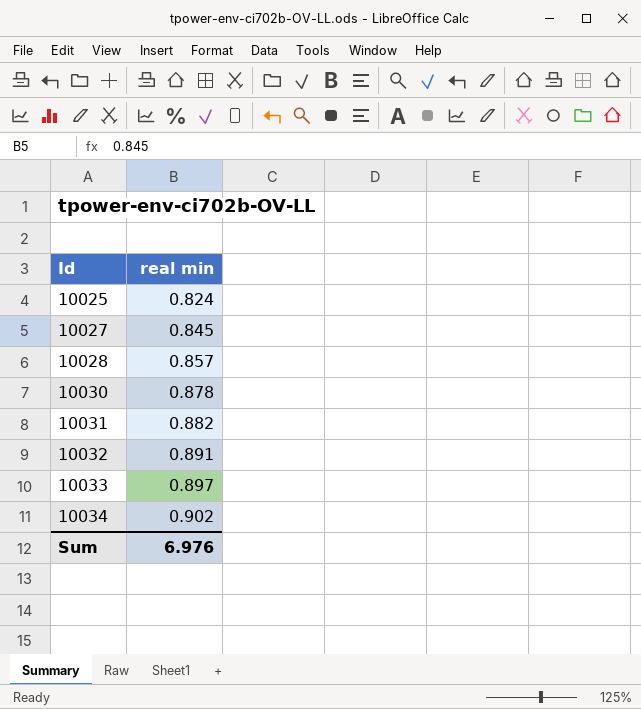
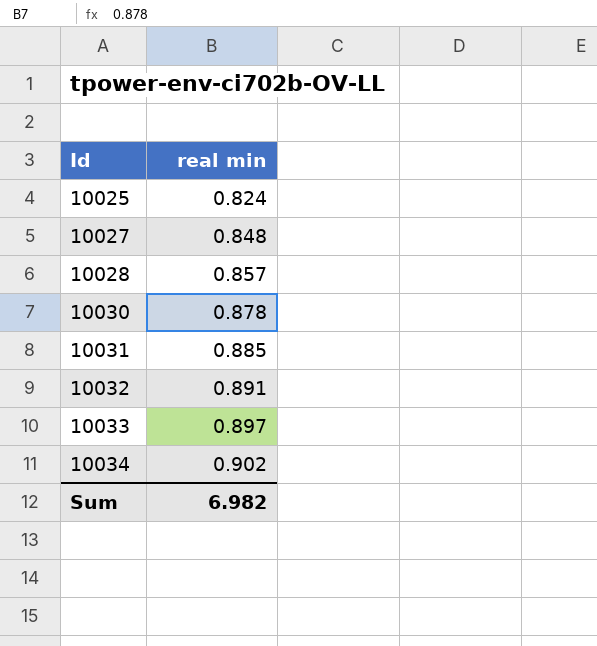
10027 | real min: 0.845 -> 0.848
10031 | real min: 0.882 -> 0.885
Sum | real min: 6.976 -> 6.982

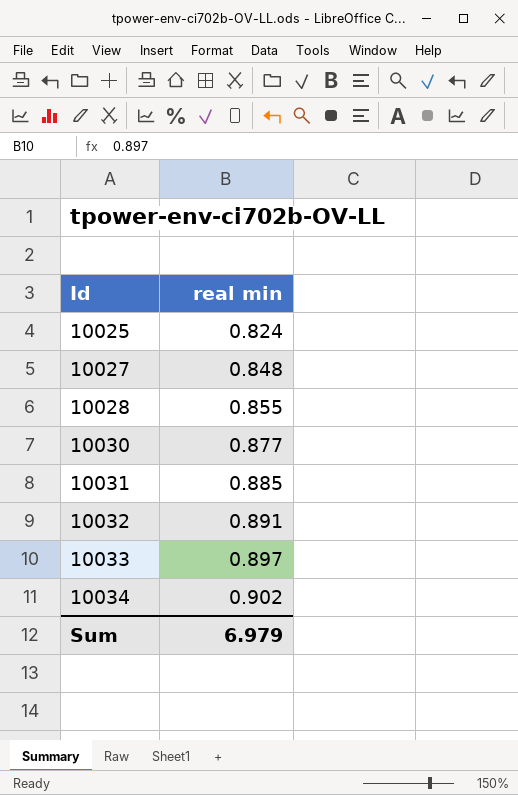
10028 | real min: 0.857 -> 0.855
10030 | real min: 0.878 -> 0.877
Sum | real min: 6.982 -> 6.979

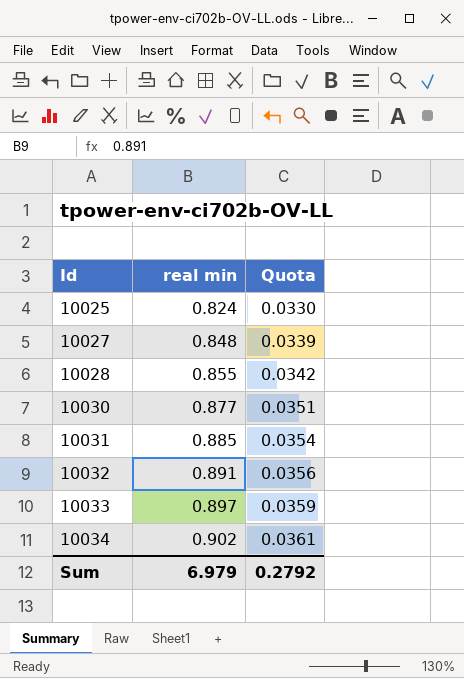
column Quota | formula: none -> [real min] * 0.04

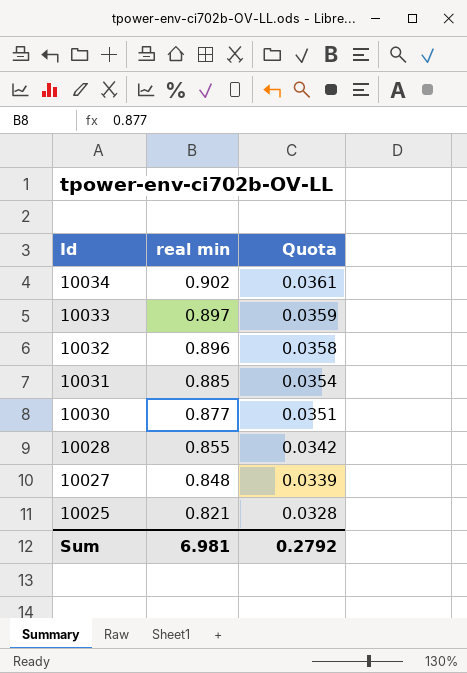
row order: Id ascending -> Id descending
10032 | real min: 0.891 -> 0.896
10032 | Quota: 0.0356 -> 0.0358
10025 | real min: 0.824 -> 0.821
10025 | Quota: 0.0330 -> 0.0328
Sum | real min: 6.979 -> 6.981

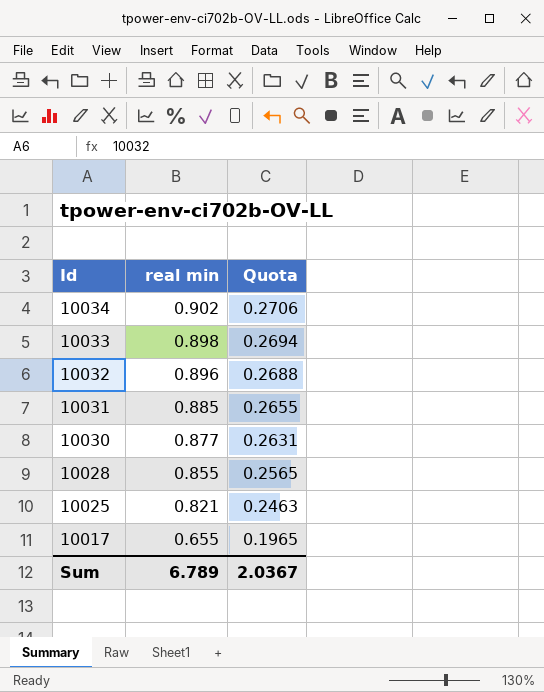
column Quota | formula: [real min] * 0.04 -> [real min] * 0.3
row 10027: 0.848 | 0.0339 -> none
10033 | real min: 0.897 -> 0.898
row 10017: none -> 0.655 | 0.1965
Sum | real min: 6.981 -> 6.789
Sum | Quota: 0.2792 -> 2.0367

